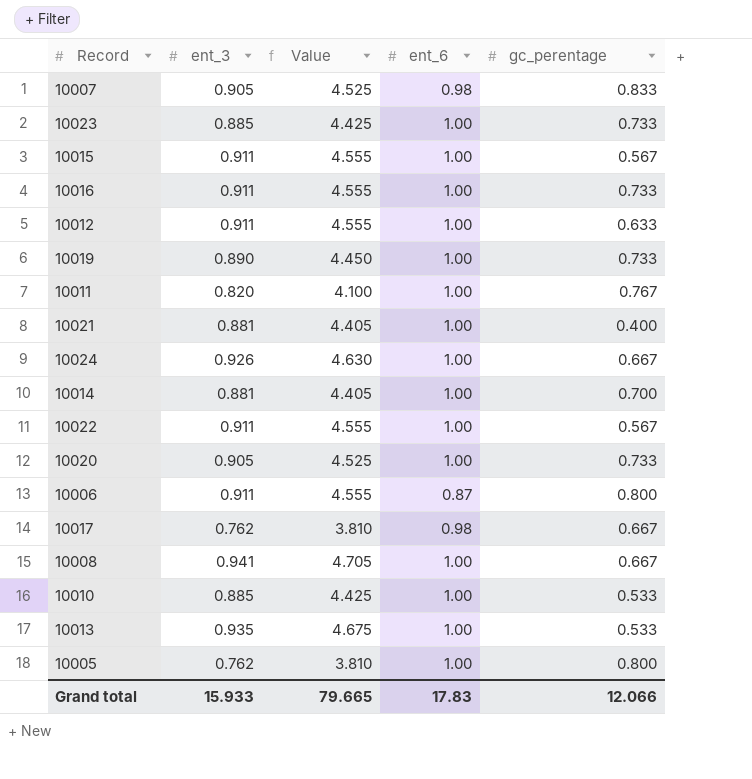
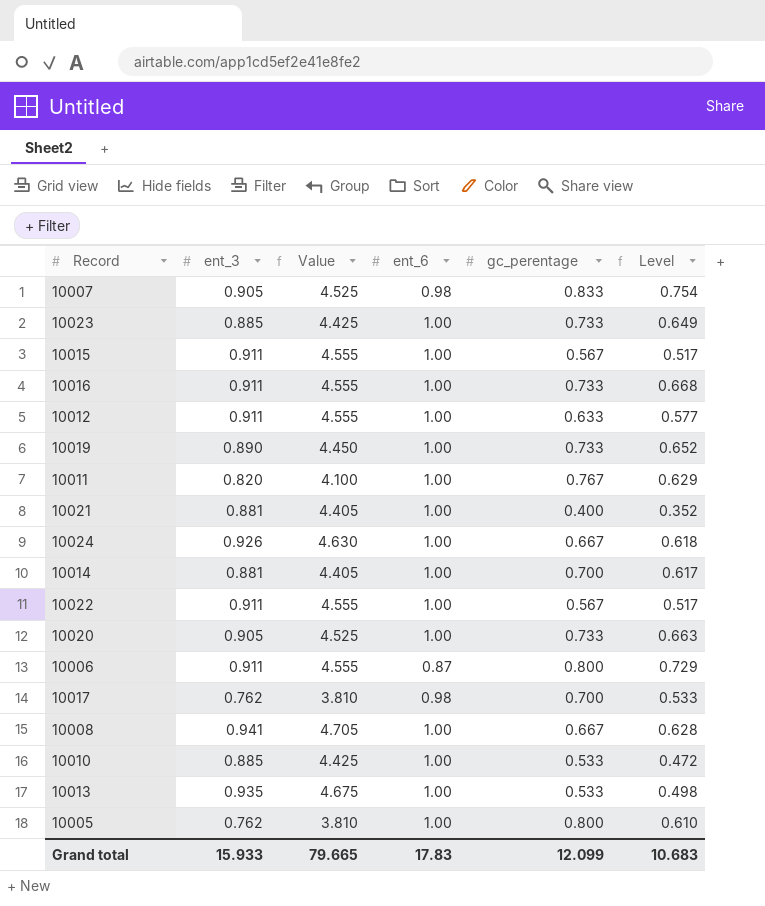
column Level | formula: none -> [ent_3] * [gc_perentage]
10017 | gc_perentage: 0.667 -> 0.700
Grand total | gc_perentage: 12.066 -> 12.099

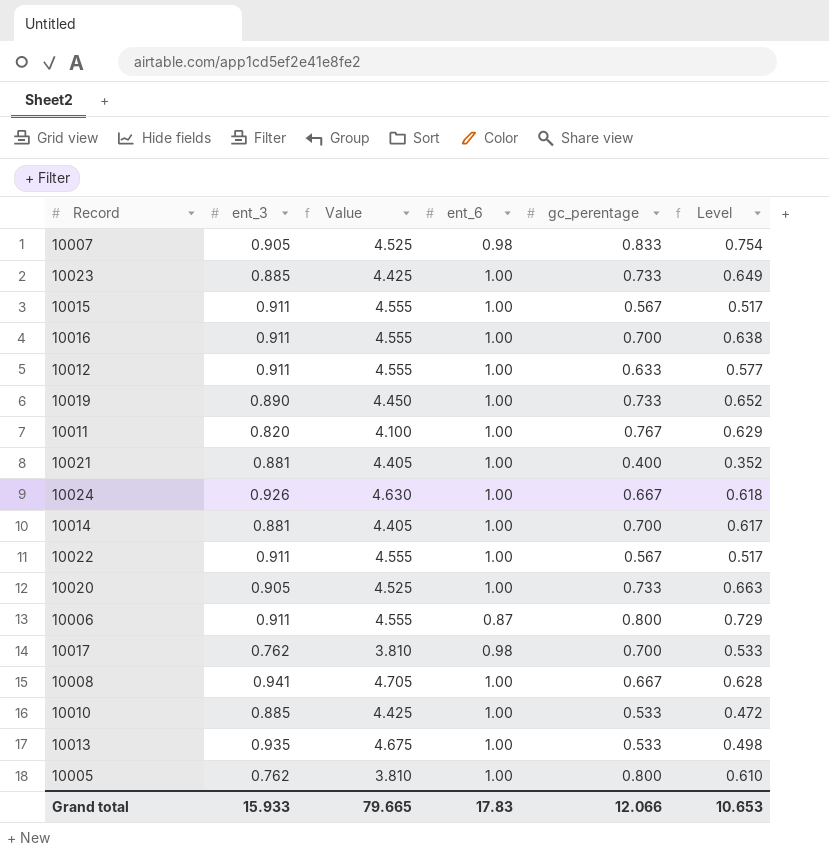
10016 | gc_perentage: 0.733 -> 0.700
10016 | Level: 0.668 -> 0.638
Grand total | gc_perentage: 12.099 -> 12.066
Grand total | Level: 10.683 -> 10.653

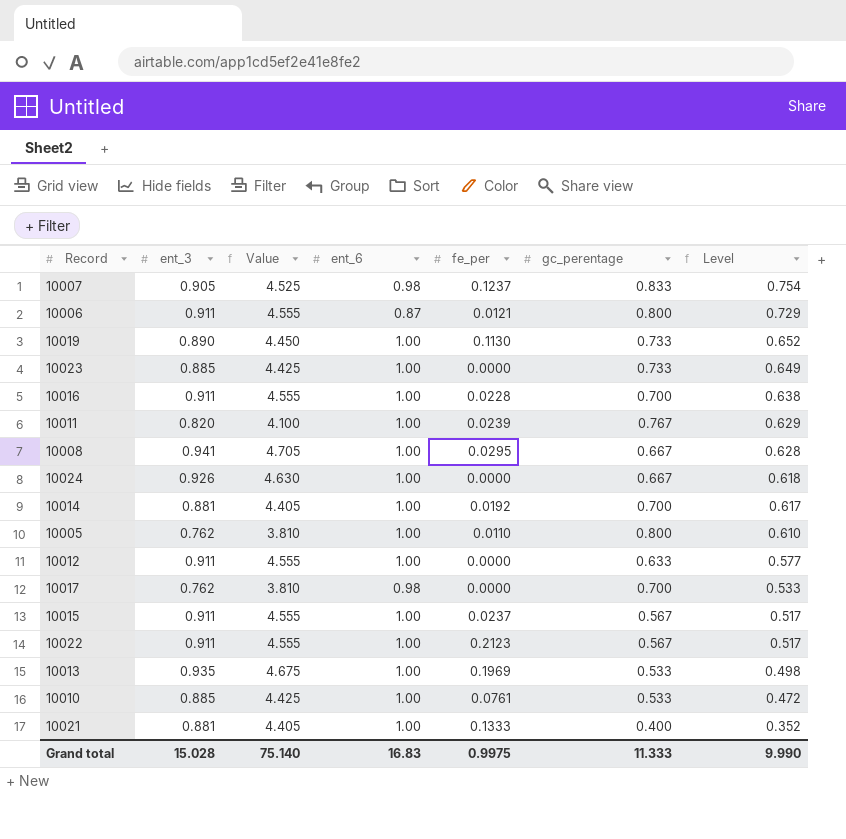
row order: none -> Level descending
column fe_per | position: none -> 5
row 10020: 0.905 | 4.525 | 1.00 | 0.733 | 0.663 -> none
Grand total | ent_3: 15.933 -> 15.028
Grand total | Value: 79.665 -> 75.140
Grand total | ent_6: 17.83 -> 16.83
Grand total | gc_perentage: 12.066 -> 11.333
Grand total | Level: 10.653 -> 9.990

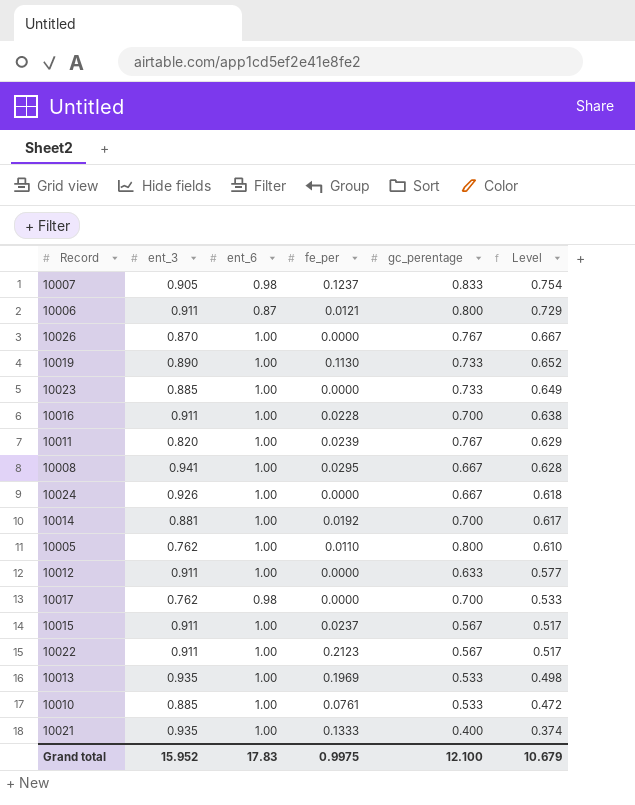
column Value | formula: [ent_3] * 5 -> none
row 10026: none -> 0.870 | 1.00 | 0.0000 | 0.767 | 0.667
10021 | ent_3: 0.881 -> 0.935
10021 | Level: 0.352 -> 0.374
Grand total | ent_3: 15.028 -> 15.952
Grand total | ent_6: 16.83 -> 17.83
Grand total | gc_perentage: 11.333 -> 12.100
Grand total | Level: 9.990 -> 10.679

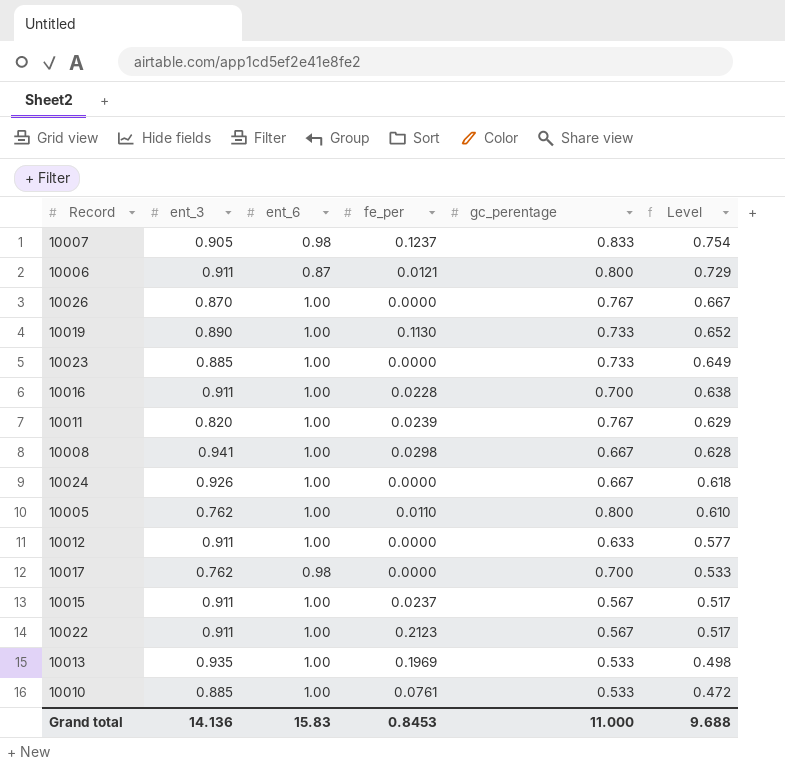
row 10014: 0.881 | 1.00 | 0.0192 | 0.700 | 0.617 -> none
row 10021: 0.935 | 1.00 | 0.1333 | 0.400 | 0.374 -> none
10008 | fe_per: 0.0295 -> 0.0298
Grand total | ent_3: 15.952 -> 14.136
Grand total | ent_6: 17.83 -> 15.83
Grand total | fe_per: 0.9975 -> 0.8453
Grand total | gc_perentage: 12.100 -> 11.000
Grand total | Level: 10.679 -> 9.688

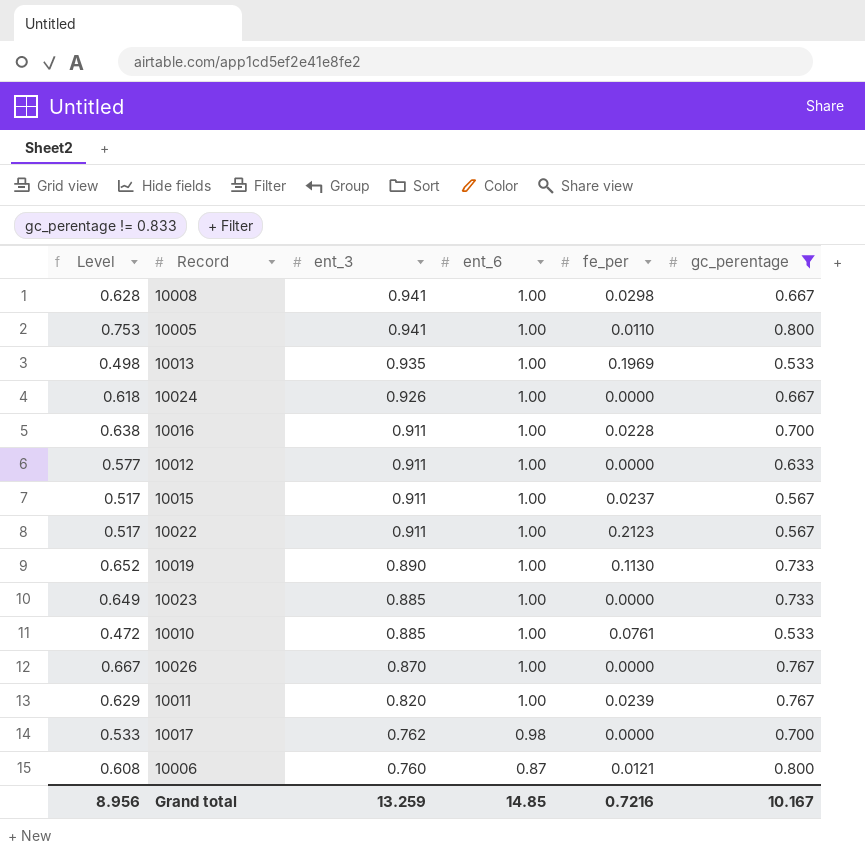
filter: none -> gc_perentage != 0.833
row order: Level descending -> ent_3 descending
column Level | position: 6 -> 1
10005 | Level: 0.610 -> 0.753
10005 | ent_3: 0.762 -> 0.941
10006 | Level: 0.729 -> 0.608
10006 | ent_3: 0.911 -> 0.760
Grand total | Level: 9.688 -> 8.956
Grand total | ent_3: 14.136 -> 13.259
Grand total | ent_6: 15.83 -> 14.85
Grand total | fe_per: 0.8453 -> 0.7216
Grand total | gc_perentage: 11.000 -> 10.167

